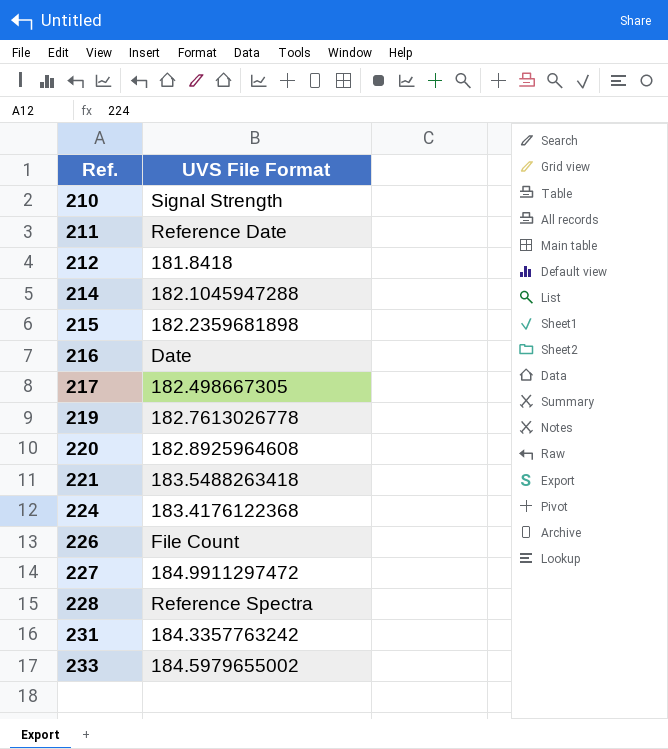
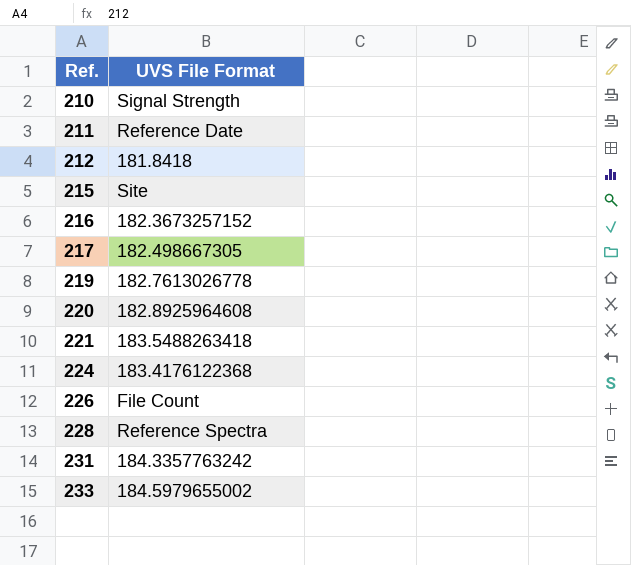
row 214: 182.1045947288 -> none
row 227: 184.9911297472 -> none
215 | UVS File Format: 182.2359681898 -> Site
216 | UVS File Format: Date -> 182.3673257152

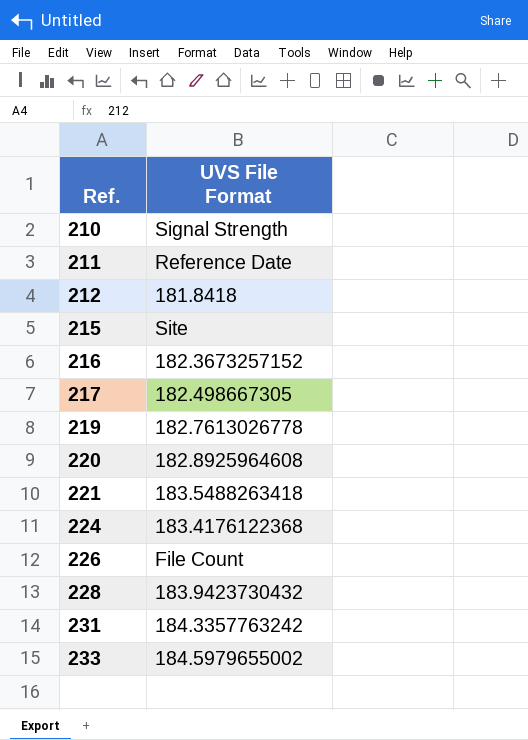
228 | UVS File Format: Reference Spectra -> 183.9423730432

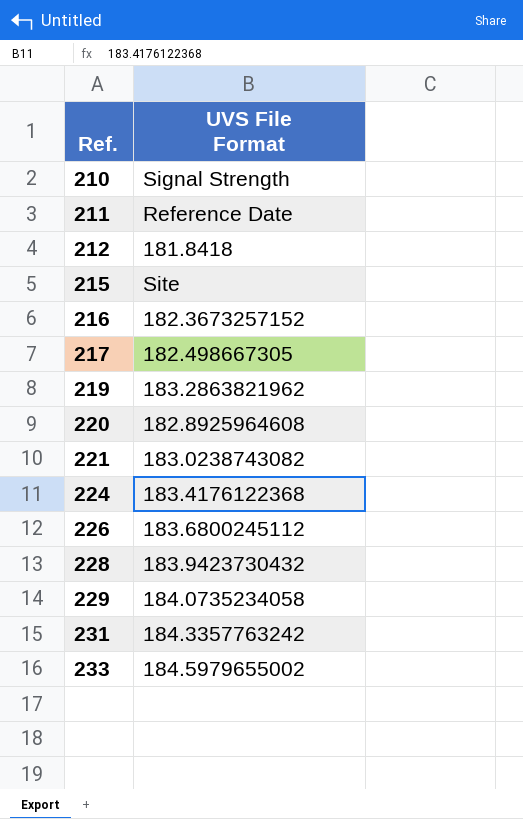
219 | UVS File Format: 182.7613026778 -> 183.2863821962
221 | UVS File Format: 183.5488263418 -> 183.0238743082
226 | UVS File Format: File Count -> 183.6800245112
row 229: none -> 184.0735234058

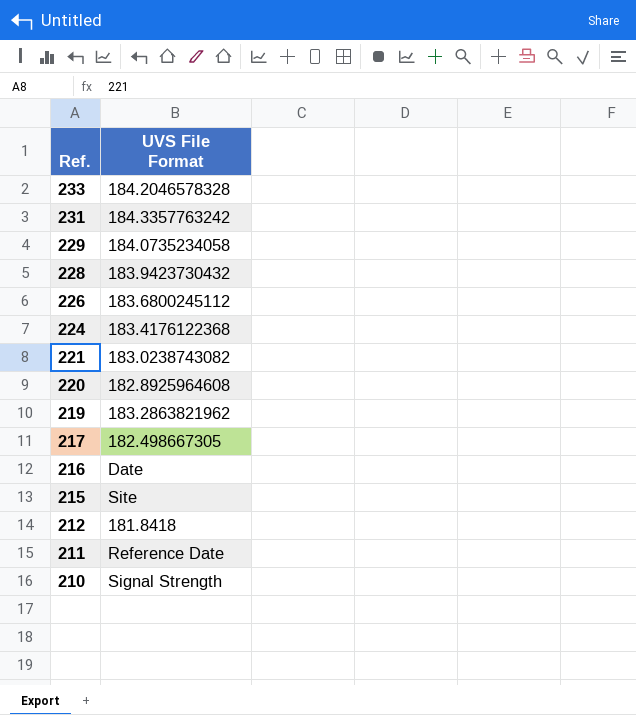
row order: Ref. ascending -> Ref. descending
233 | UVS File Format: 184.5979655002 -> 184.2046578328
216 | UVS File Format: 182.3673257152 -> Date

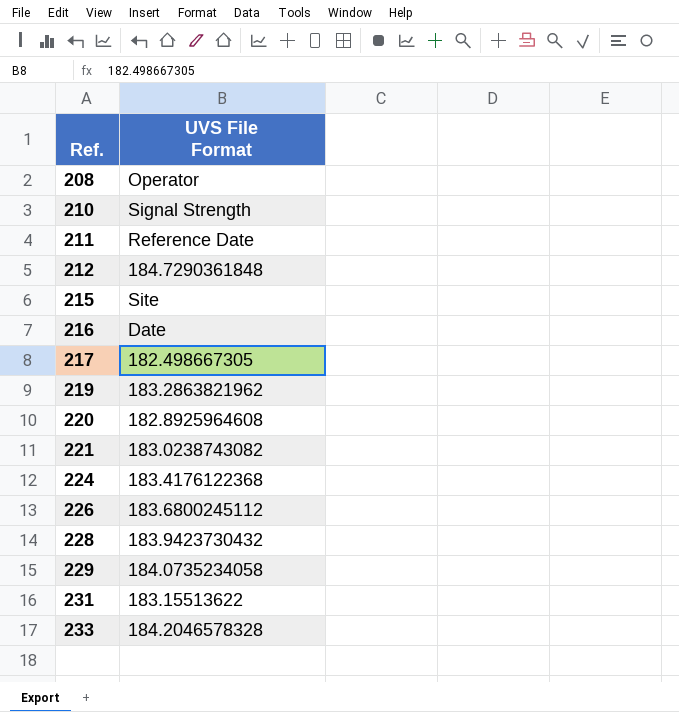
row order: Ref. descending -> Ref. ascending
row 208: none -> Operator
212 | UVS File Format: 181.8418 -> 184.7290361848
231 | UVS File Format: 184.3357763242 -> 183.15513622

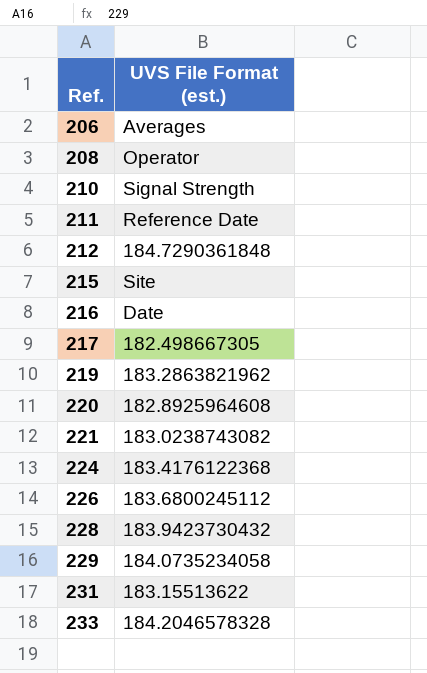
column name: UVS File Format -> UVS File Format (est.)
row 206: none -> Averages

